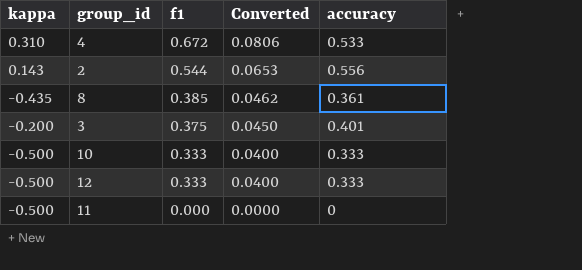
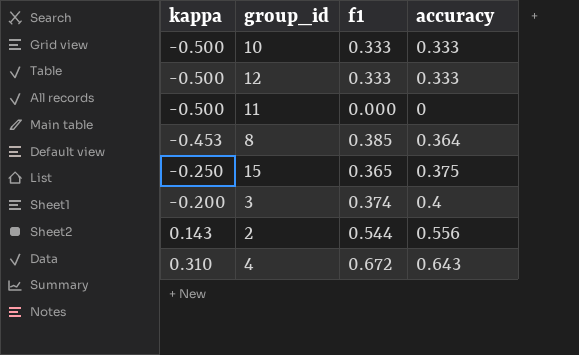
row order: f1 descending -> kappa ascending
column Converted | formula: [f1] * 0.12 -> none
8 | kappa: -0.435 -> -0.453
8 | accuracy: 0.361 -> 0.364
row 15: none -> -0.250 | 0.365 | 0.375
3 | f1: 0.375 -> 0.374
3 | accuracy: 0.401 -> 0.4
4 | accuracy: 0.533 -> 0.643

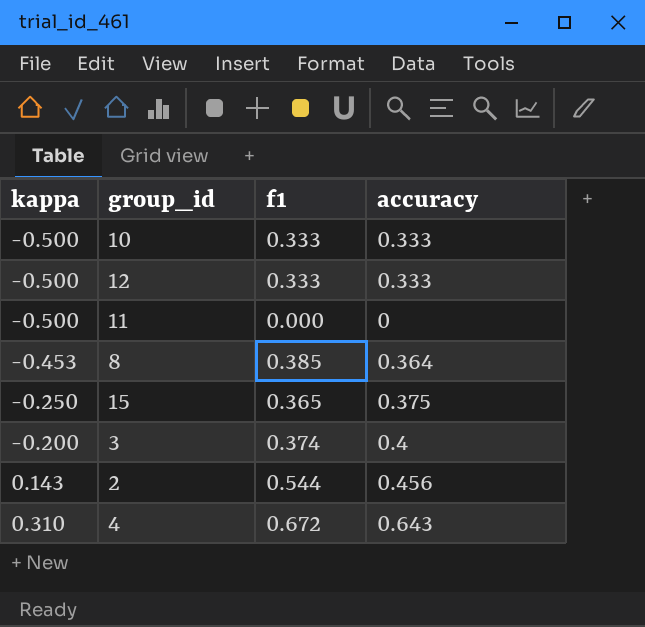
2 | accuracy: 0.556 -> 0.456

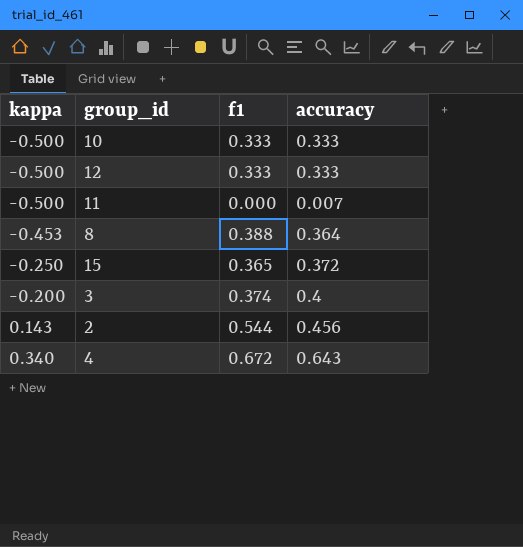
11 | accuracy: 0 -> 0.007
8 | f1: 0.385 -> 0.388
15 | accuracy: 0.375 -> 0.372
4 | kappa: 0.310 -> 0.340

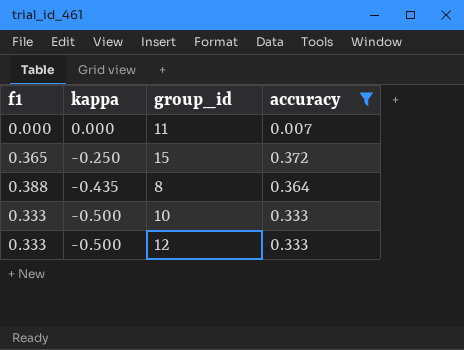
filter: none -> accuracy <= 0.372
row order: kappa ascending -> kappa descending
column f1 | position: 3 -> 1
11 | kappa: -0.500 -> 0.000
8 | kappa: -0.453 -> -0.435

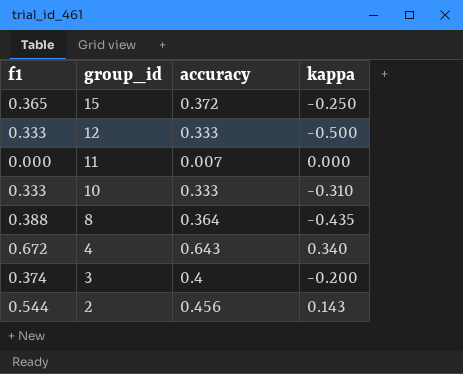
filter: accuracy <= 0.372 -> none
row order: kappa descending -> group_id descending
column kappa | position: 2 -> 4
10 | kappa: -0.500 -> -0.310

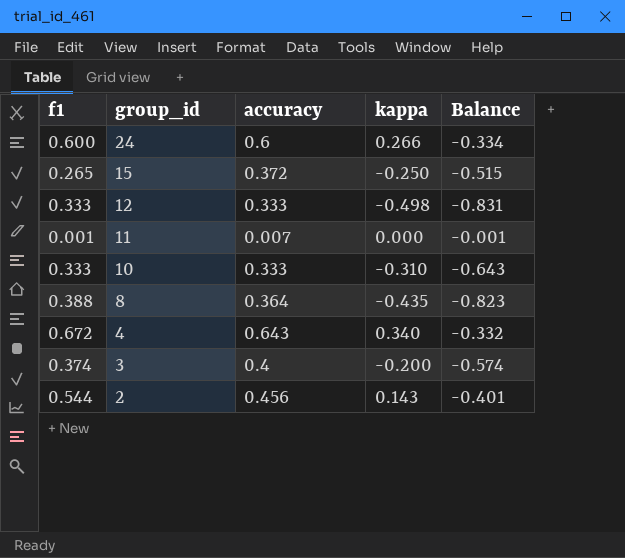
column Balance | formula: none -> [kappa] - [f1]
row 24: none -> 0.600 | 0.6 | 0.266 | -0.334
15 | f1: 0.365 -> 0.265
12 | kappa: -0.500 -> -0.498
11 | f1: 0.000 -> 0.001

